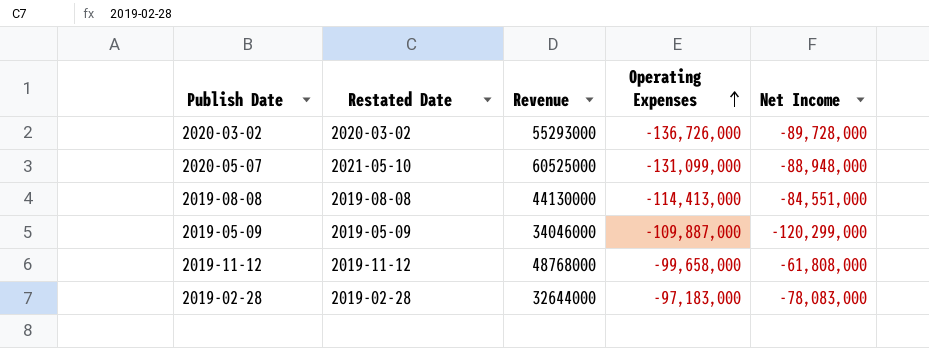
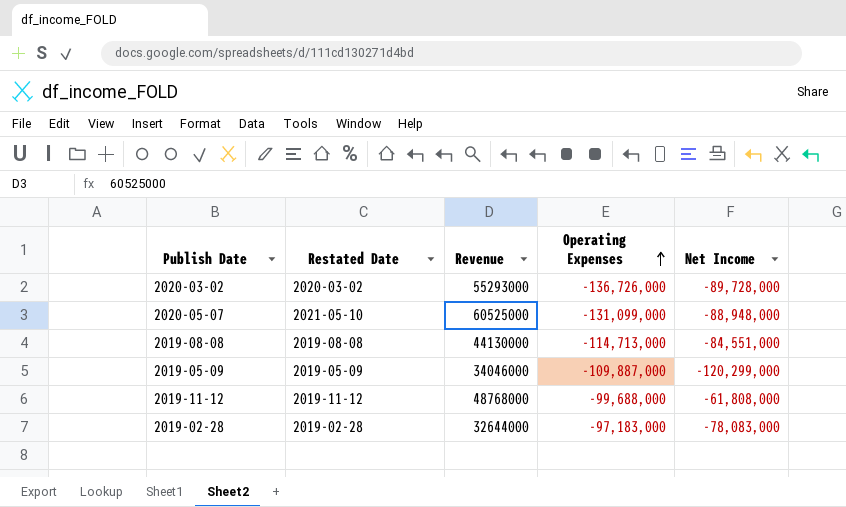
2019-08-08 | Operating Expenses: -114,413,000 -> -114,713,000
2019-11-12 | Operating Expenses: -99,658,000 -> -99,688,000

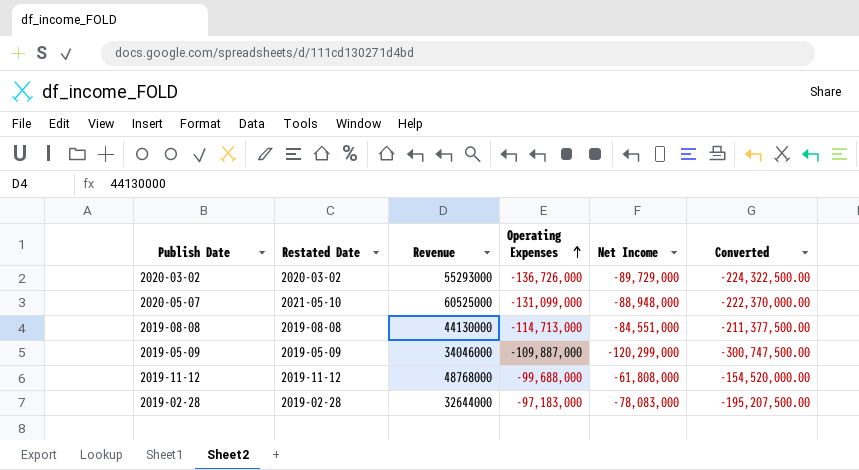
column Converted | formula: none -> [Net Income] * 2.5
2020-03-02 | Net Income: -89,728,000 -> -89,729,000

